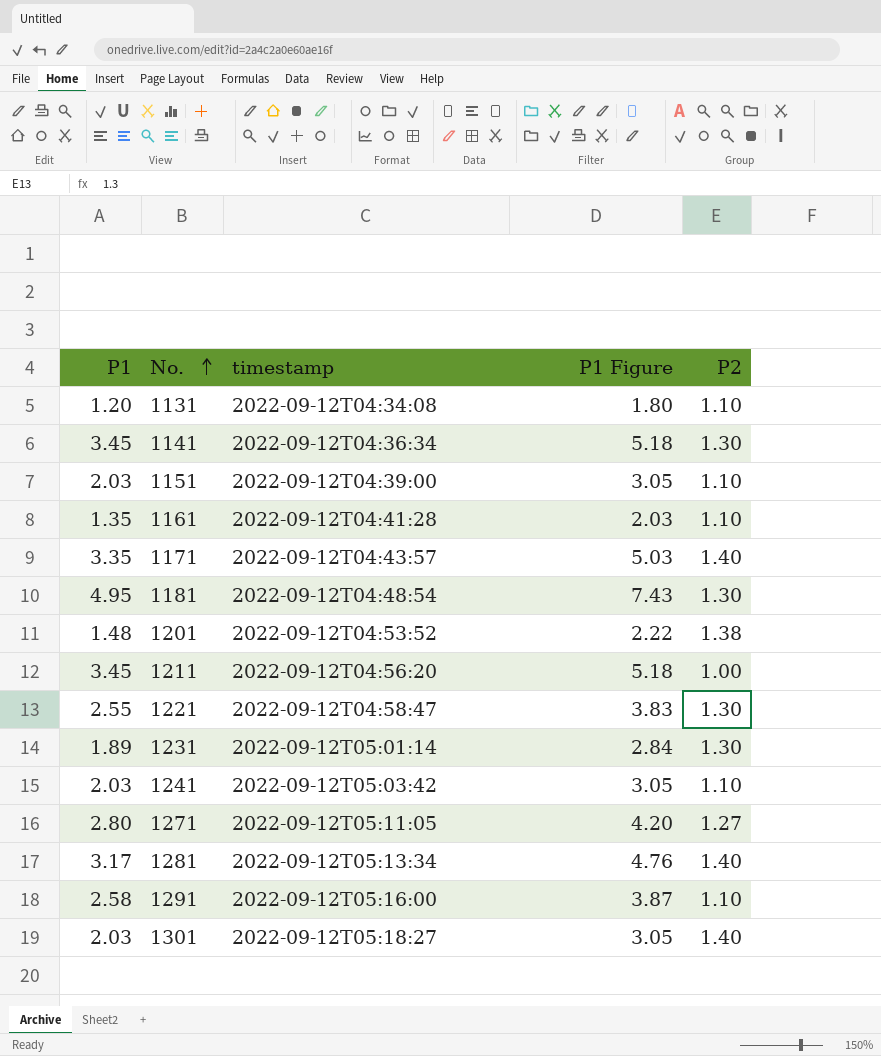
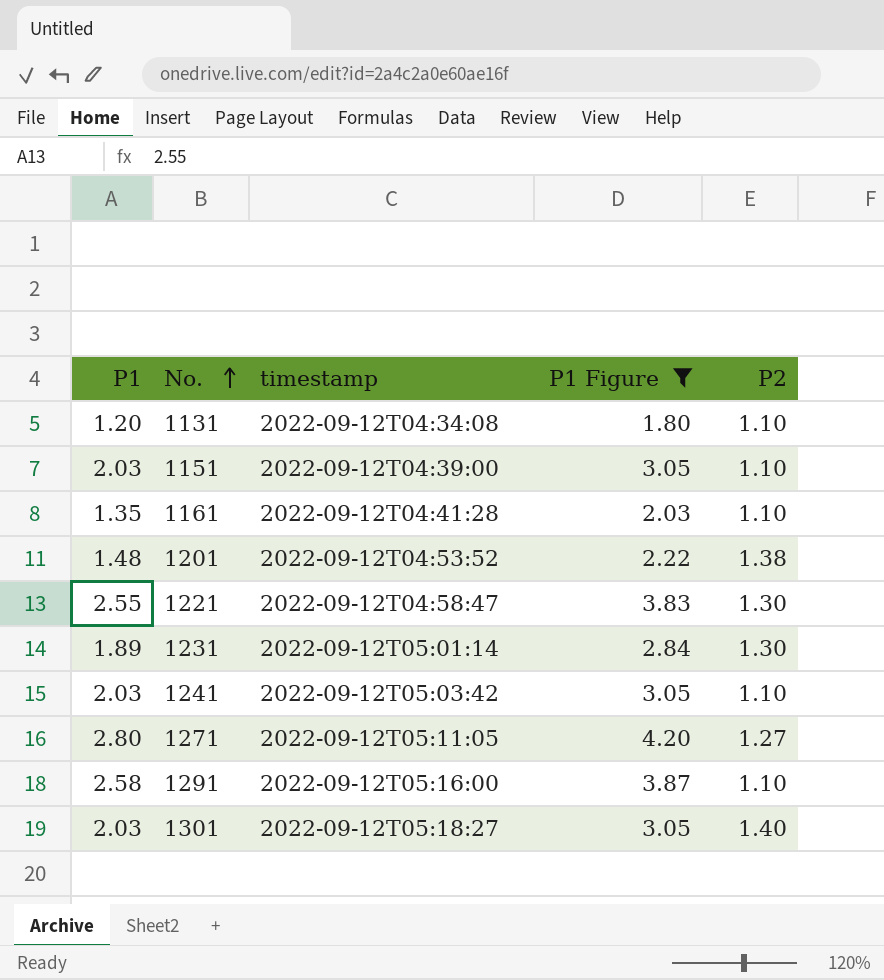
filter: none -> P1 Figure <= 4.20

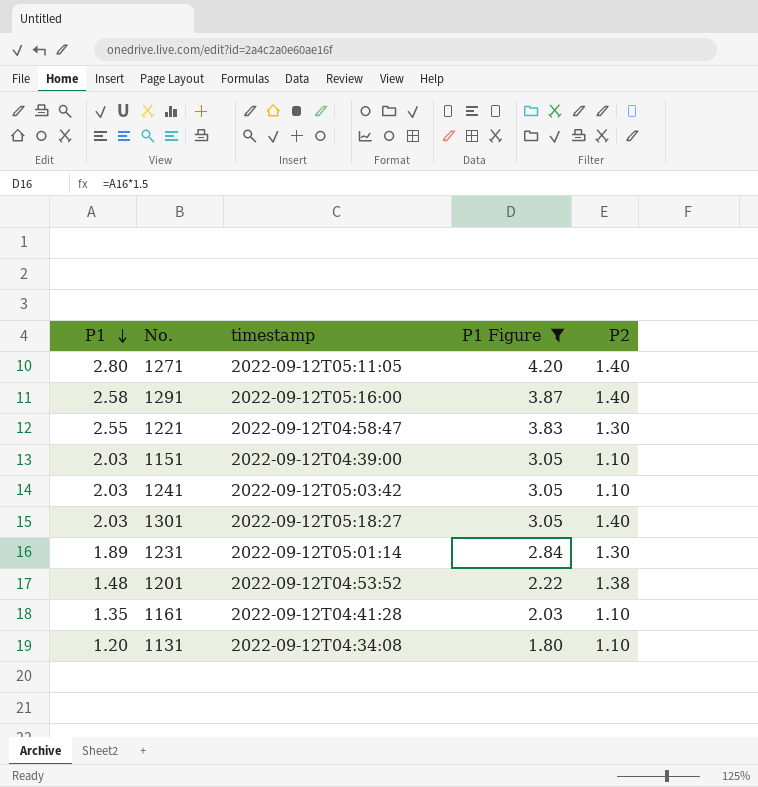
row order: No. ascending -> P1 descending
1271 | P2: 1.27 -> 1.40
1291 | P2: 1.10 -> 1.40

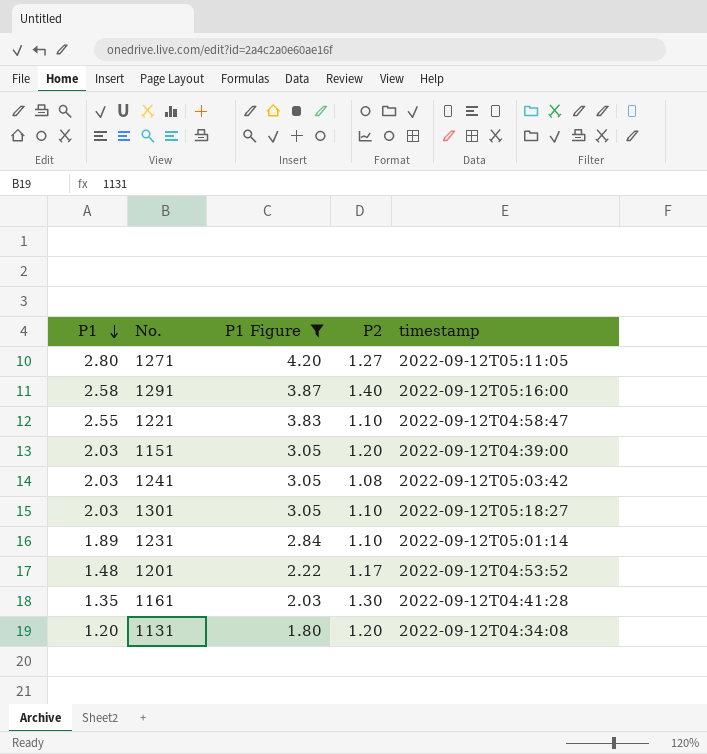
column timestamp | position: 3 -> 5
1271 | P2: 1.40 -> 1.27
1221 | P2: 1.30 -> 1.10
1151 | P2: 1.10 -> 1.20
1241 | P2: 1.10 -> 1.08
1301 | P2: 1.40 -> 1.10
1231 | P2: 1.30 -> 1.10
1201 | P2: 1.38 -> 1.17
1161 | P2: 1.10 -> 1.30
1131 | P2: 1.10 -> 1.20

